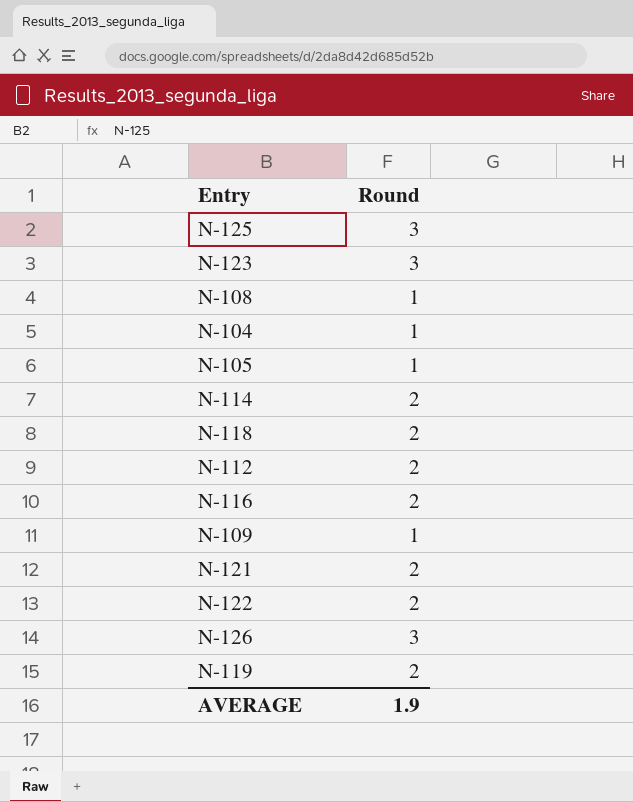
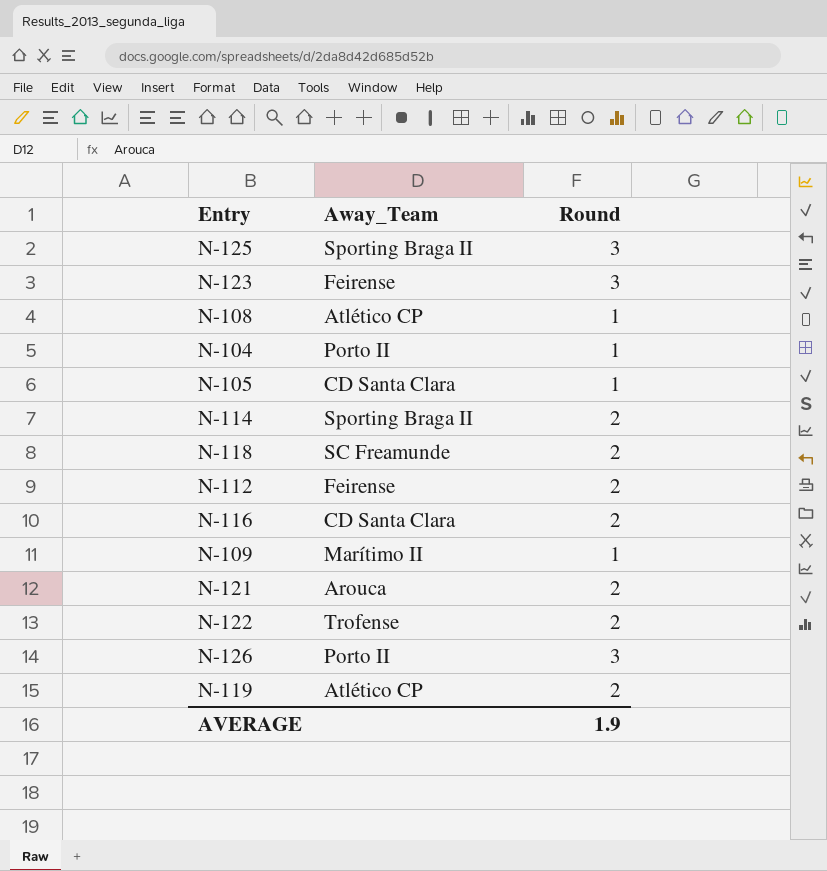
column Away_Team | position: none -> 2

